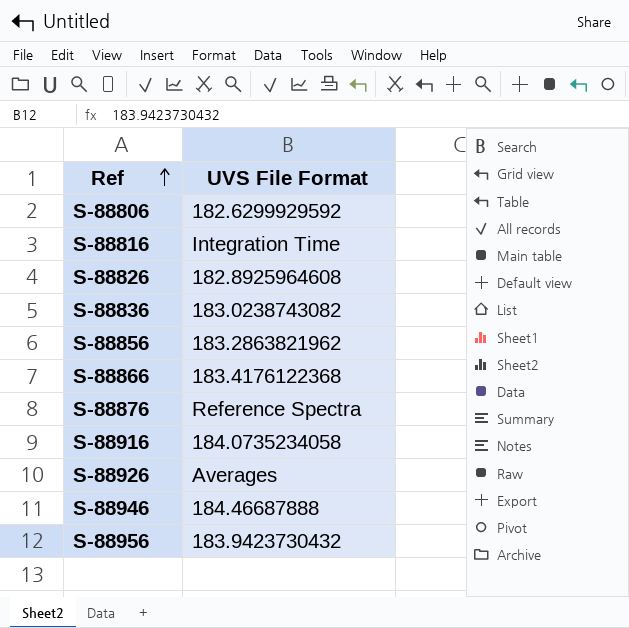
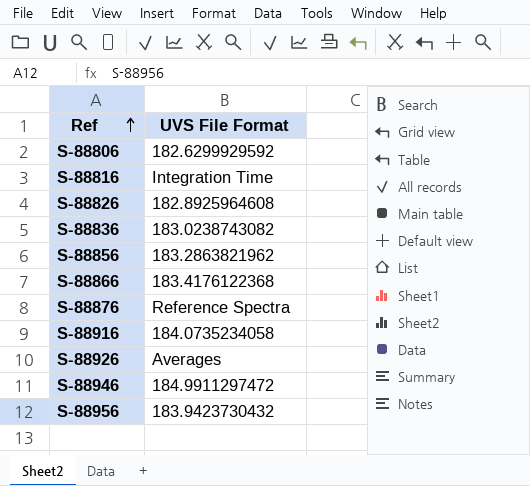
S-88946 | UVS File Format: 184.46687888 -> 184.9911297472

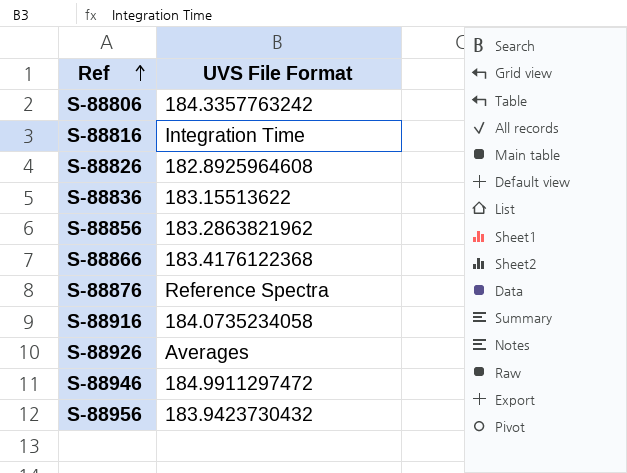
S-88806 | UVS File Format: 182.6299929592 -> 184.3357763242
S-88836 | UVS File Format: 183.0238743082 -> 183.15513622

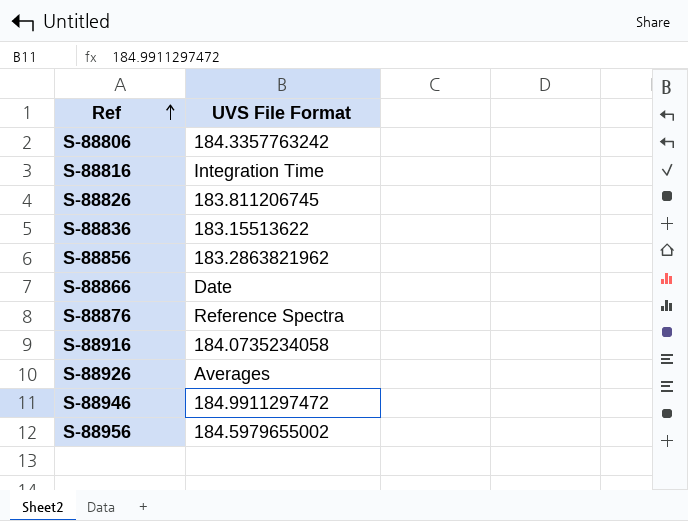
S-88826 | UVS File Format: 182.8925964608 -> 183.811206745
S-88866 | UVS File Format: 183.4176122368 -> Date
S-88956 | UVS File Format: 183.9423730432 -> 184.5979655002

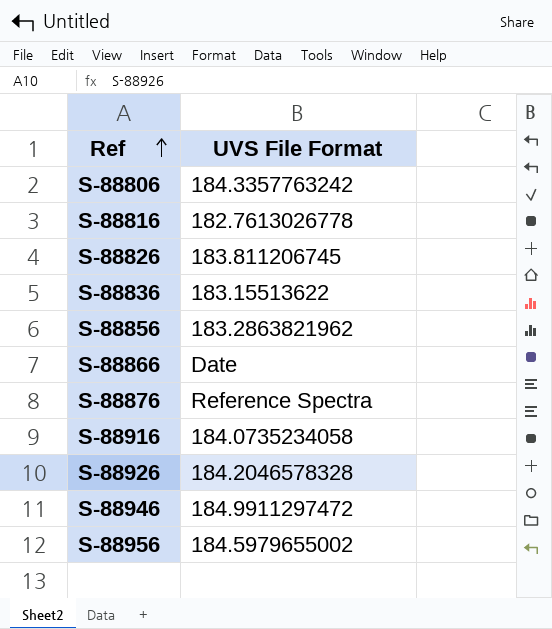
S-88816 | UVS File Format: Integration Time -> 182.7613026778
S-88926 | UVS File Format: Averages -> 184.2046578328

